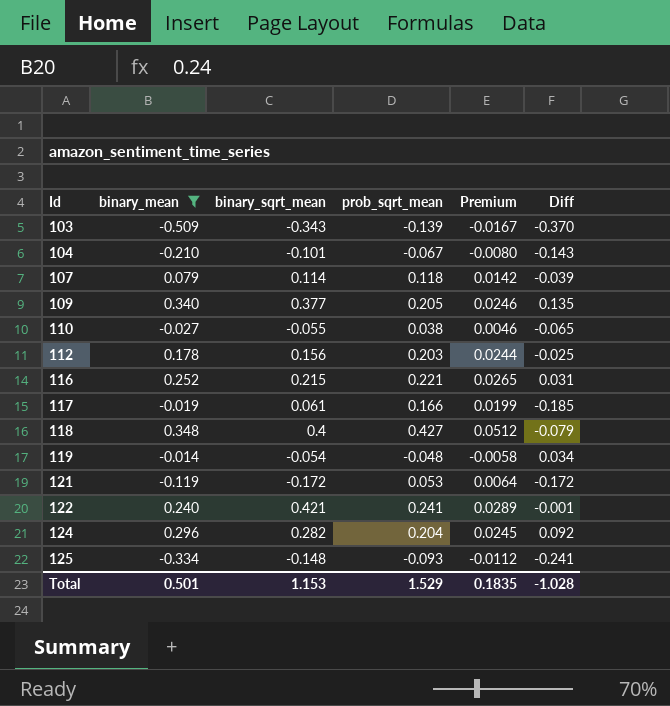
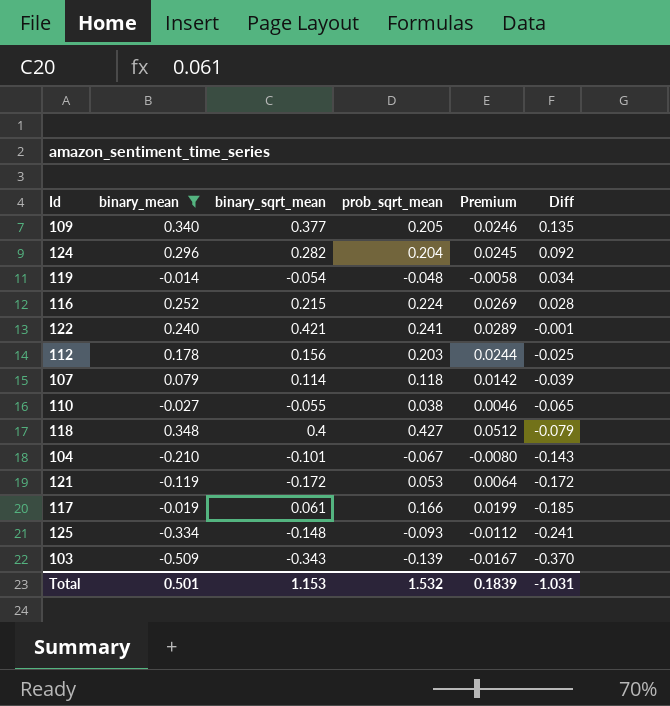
row order: Id ascending -> Diff descending
116 | prob_sqrt_mean: 0.221 -> 0.224
116 | Premium: 0.0265 -> 0.0269
116 | Diff: 0.031 -> 0.028
Total | prob_sqrt_mean: 1.529 -> 1.532
Total | Premium: 0.1835 -> 0.1839
Total | Diff: -1.028 -> -1.031

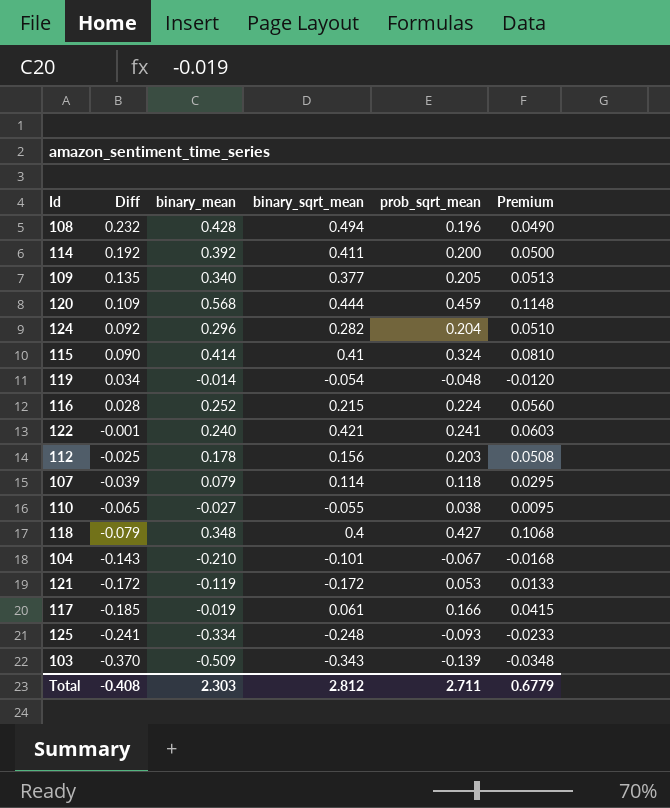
filter: binary_mean <= 0.348 -> none
column Diff | position: 6 -> 2
column Premium | formula: [prob_sqrt_mean] * 0.12 -> [prob_sqrt_mean] * 0.25
125 | binary_sqrt_mean: -0.148 -> -0.248
Total | Diff: -1.031 -> -0.408
Total | binary_mean: 0.501 -> 2.303
Total | binary_sqrt_mean: 1.153 -> 2.812
Total | prob_sqrt_mean: 1.532 -> 2.711
Total | Premium: 0.1839 -> 0.6779

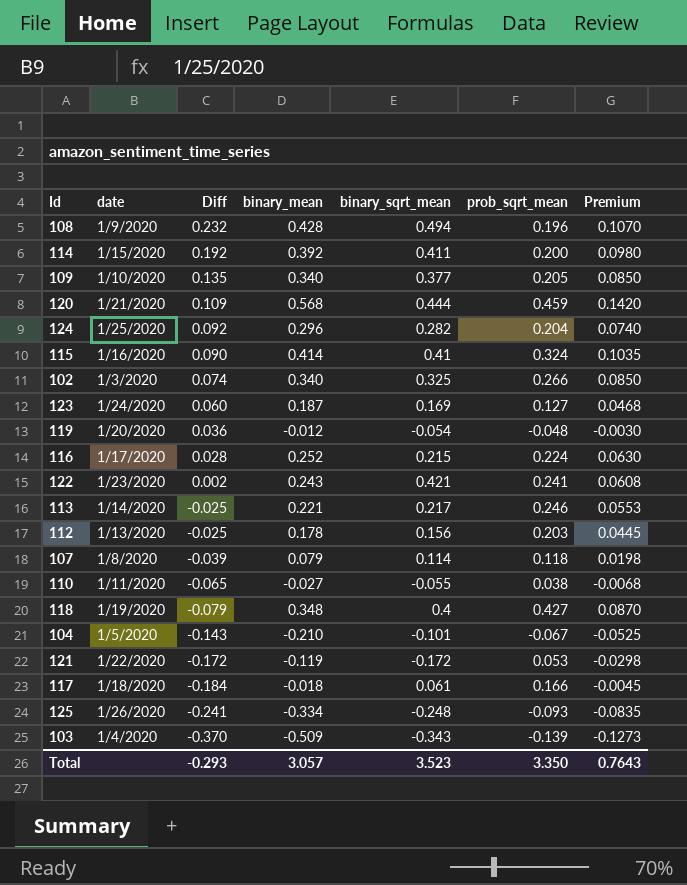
column date | position: none -> 2
column Premium | formula: [prob_sqrt_mean] * 0.25 -> [binary_mean] * 0.25
row 102: none -> 1/3/2020 | 0.074 | 0.340 | 0.325 | 0.266 | 0.0850
row 123: none -> 1/24/2020 | 0.060 | 0.187 | 0.169 | 0.127 | 0.0468
119 | Diff: 0.034 -> 0.036
119 | binary_mean: -0.014 -> -0.012
122 | Diff: -0.001 -> 0.002
122 | binary_mean: 0.240 -> 0.243
row 113: none -> 1/14/2020 | -0.025 | 0.221 | 0.217 | 0.246 | 0.0553
117 | Diff: -0.185 -> -0.184
117 | binary_mean: -0.019 -> -0.018
Total | Diff: -0.408 -> -0.293
Total | binary_mean: 2.303 -> 3.057
Total | binary_sqrt_mean: 2.812 -> 3.523
Total | prob_sqrt_mean: 2.711 -> 3.350
Total | Premium: 0.6779 -> 0.7643

